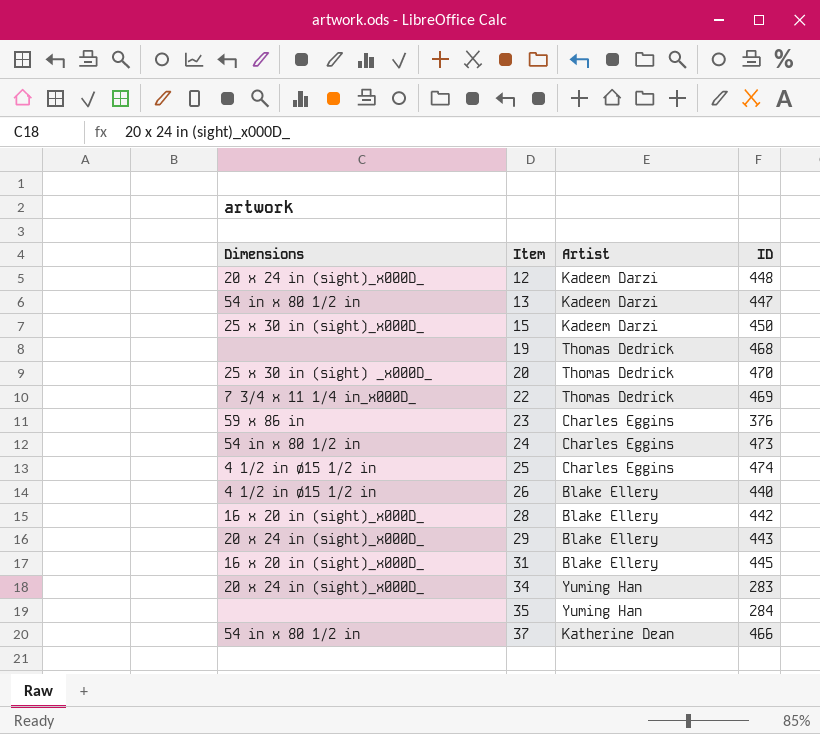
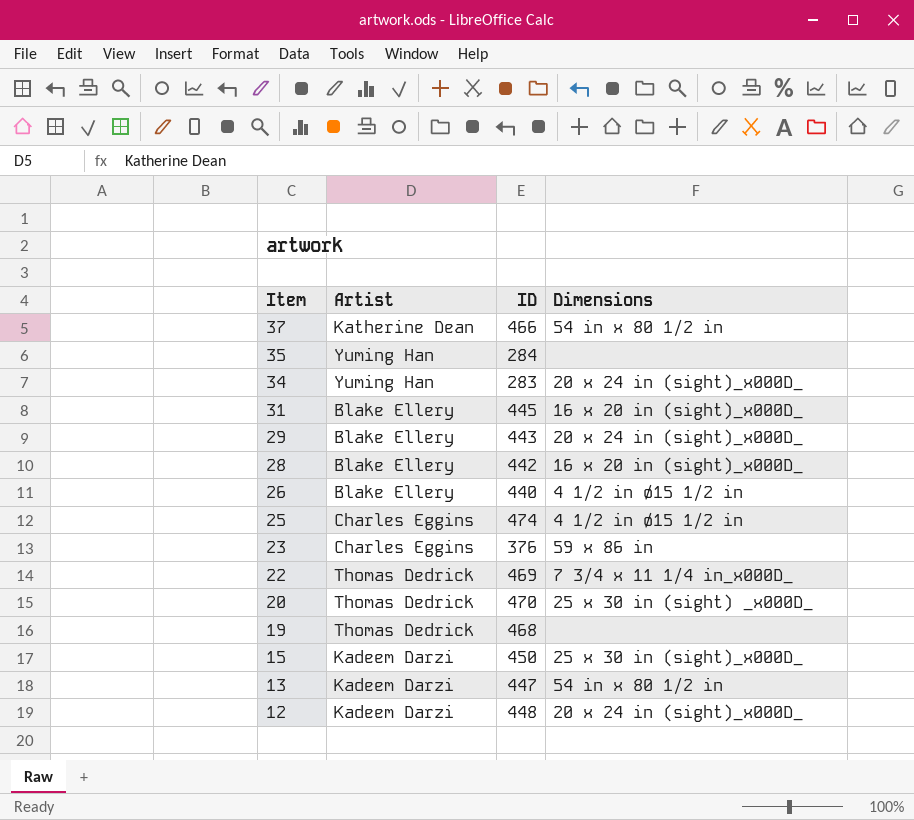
row order: Item ascending -> Item descending
column Dimensions | position: 1 -> 4
row 24: 54 in x 80 1/2 in | Charles Eggins | 473 -> none

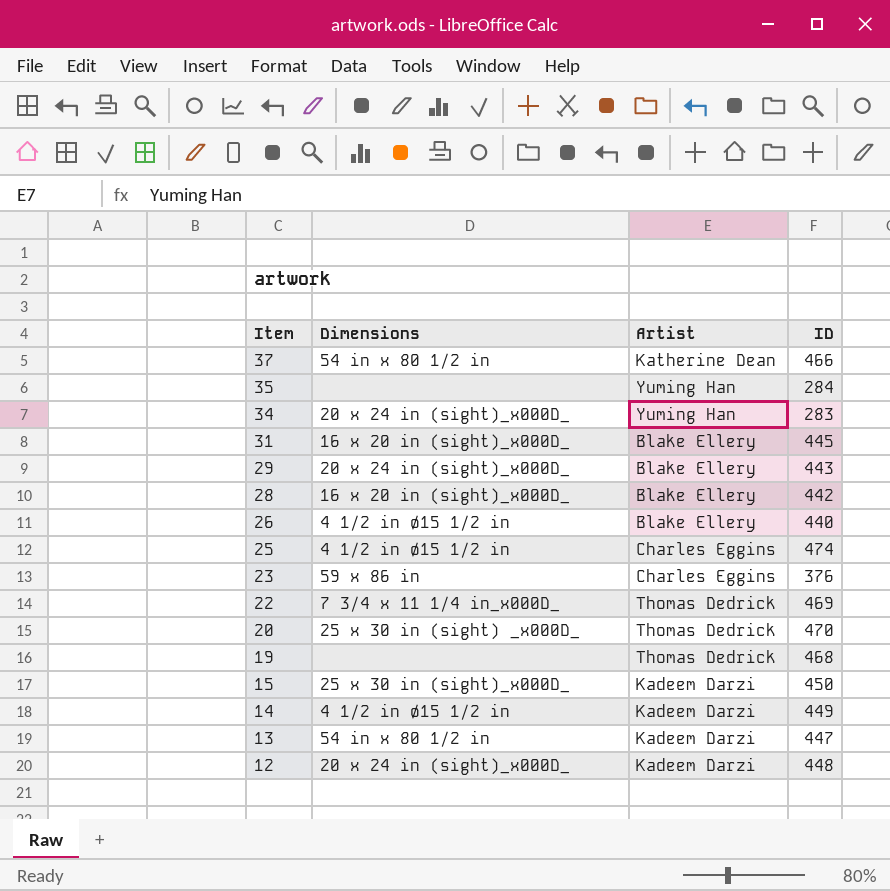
column Dimensions | position: 4 -> 2
row 14: none -> 4 1/2 in ø15 1/2 in | Kadeem Darzi | 449

